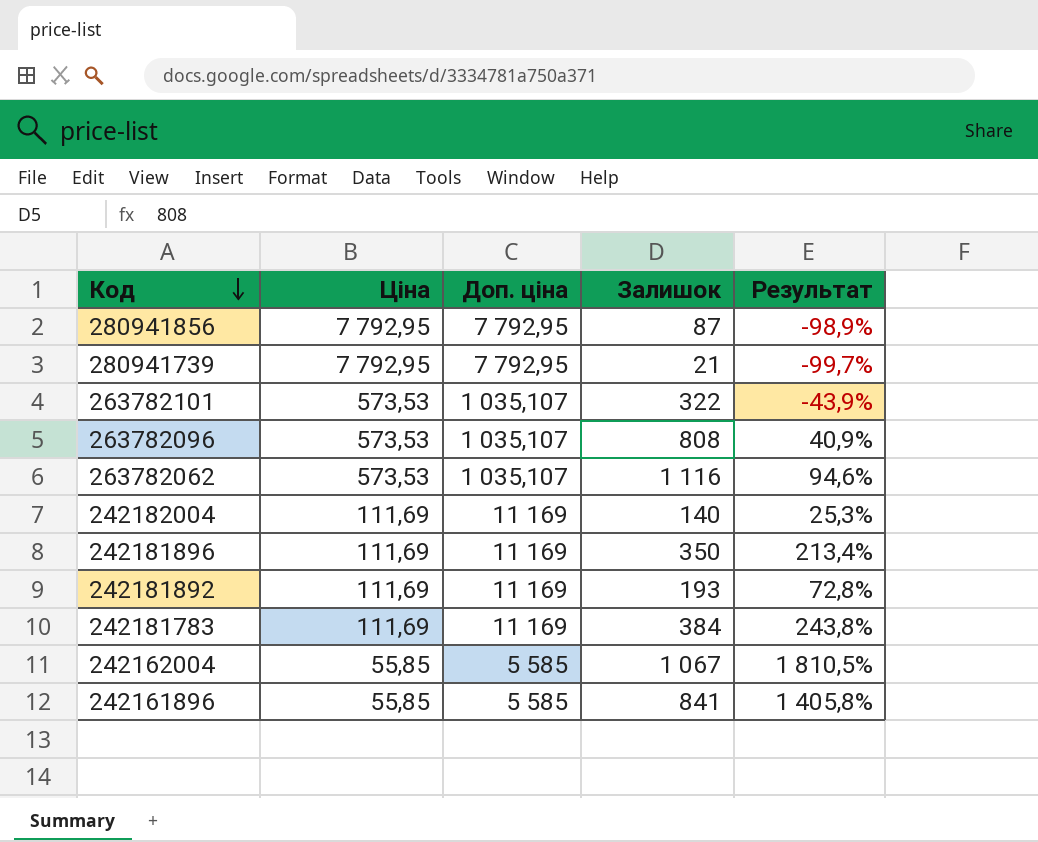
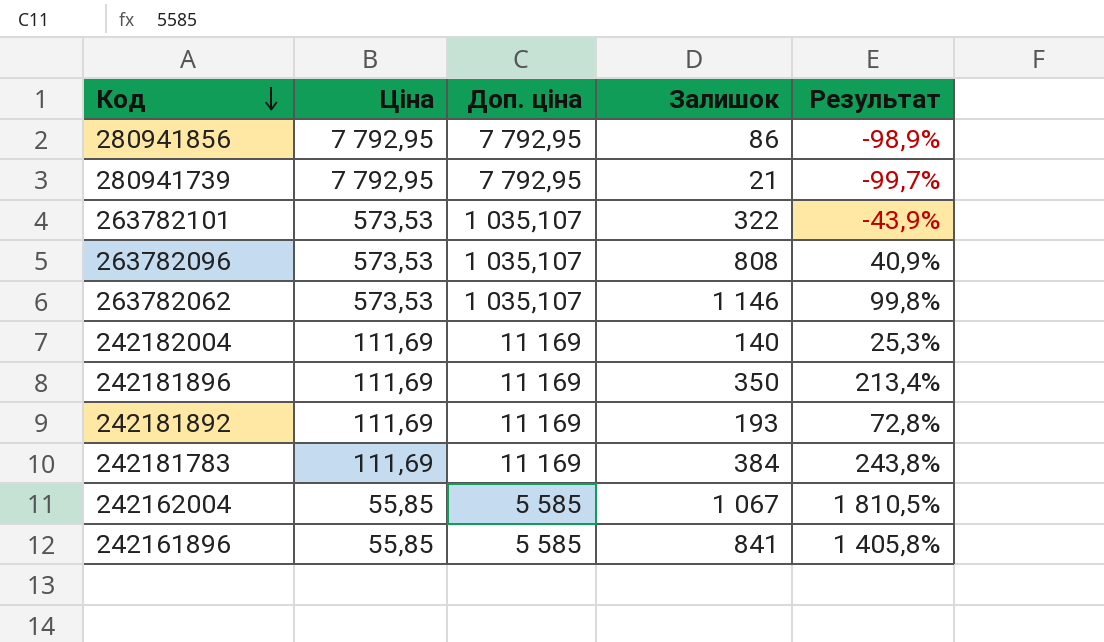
280941856 | Залишок: 87 -> 86
263782062 | Залишок: 1 116 -> 1 146
263782062 | Результат: 94,6% -> 99,8%

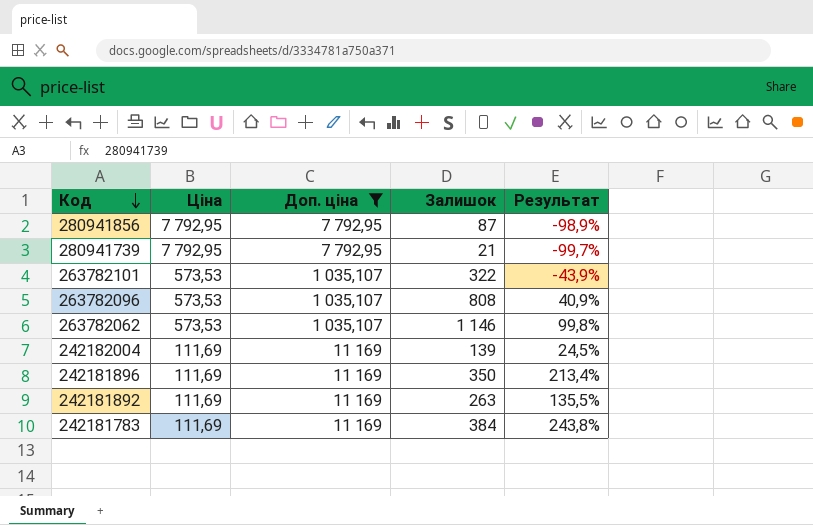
filter: none -> Доп. ціна != 5 585
280941856 | Залишок: 86 -> 87
242182004 | Залишок: 140 -> 139
242182004 | Результат: 25,3% -> 24,5%
242181892 | Залишок: 193 -> 263
242181892 | Результат: 72,8% -> 135,5%

